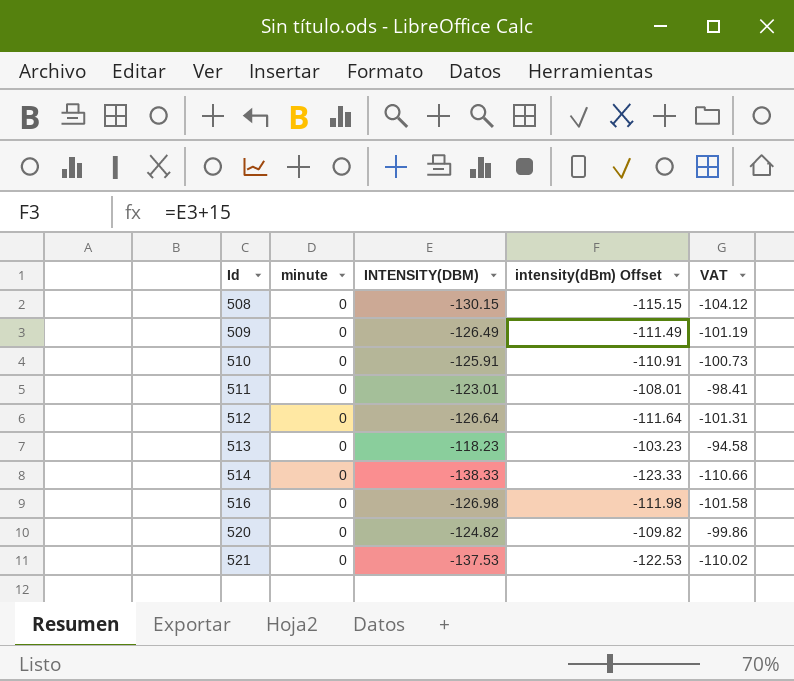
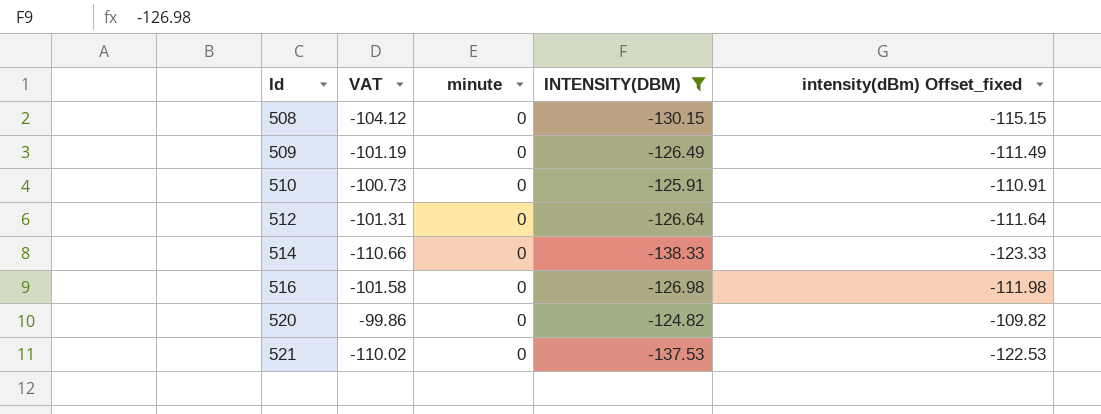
filter: none -> INTENSITY(DBM) <= -124.82
column VAT | position: 5 -> 2
column name: intensity(dBm) Offset -> intensity(dBm) Offset_fixed

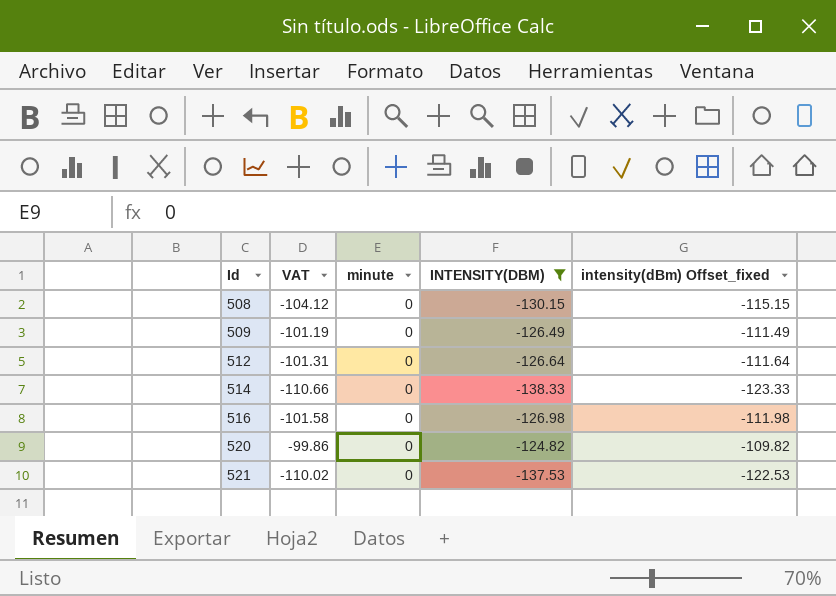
row 510: -100.73 | 0 | -125.91 | -110.91 -> none

